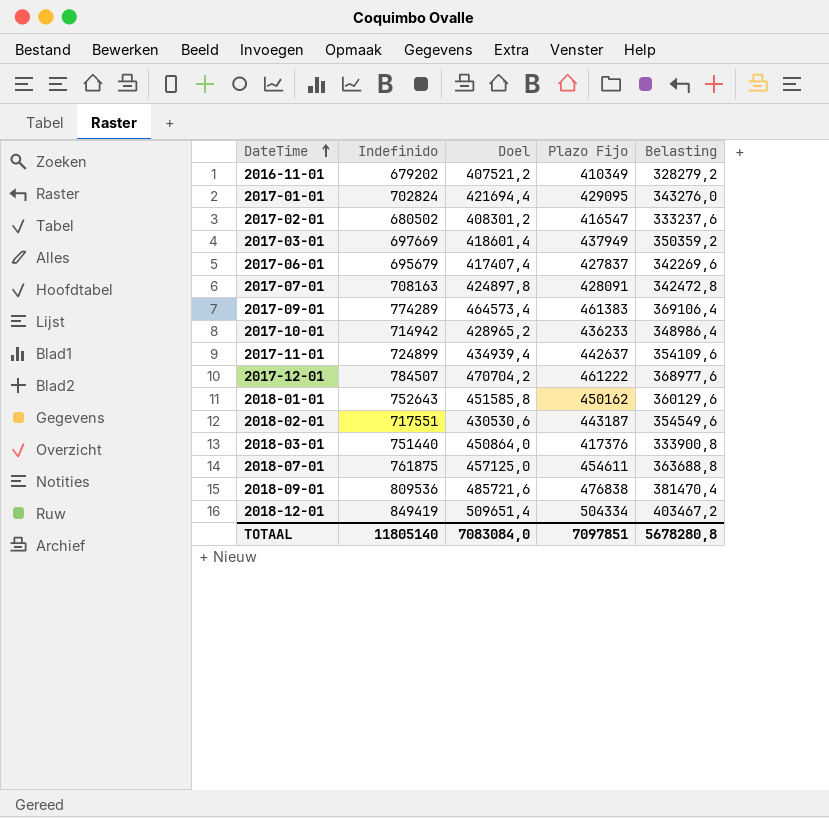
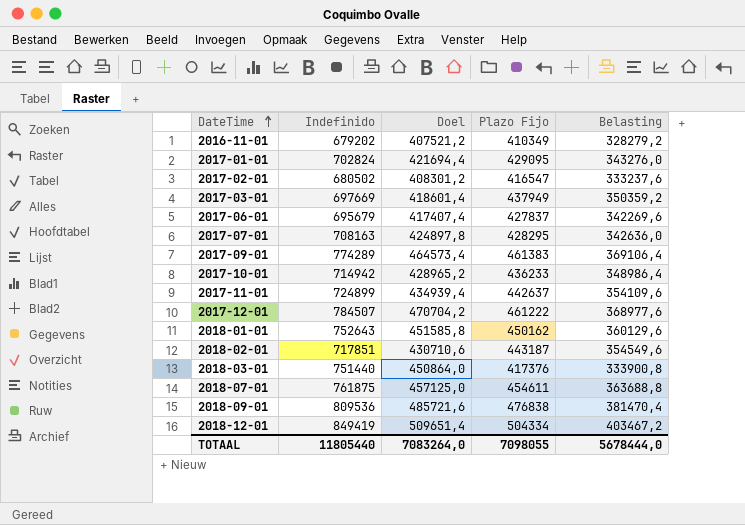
2017-07-01 | Plazo Fijo: 428091 -> 428295
2017-07-01 | Belasting: 342472,8 -> 342636,0
2018-02-01 | Indefinido: 717551 -> 717851
2018-02-01 | Doel: 430530,6 -> 430710,6
TOTAAL | Indefinido: 11805140 -> 11805440
TOTAAL | Doel: 7083084,0 -> 7083264,0
TOTAAL | Plazo Fijo: 7097851 -> 7098055
TOTAAL | Belasting: 5678280,8 -> 5678444,0

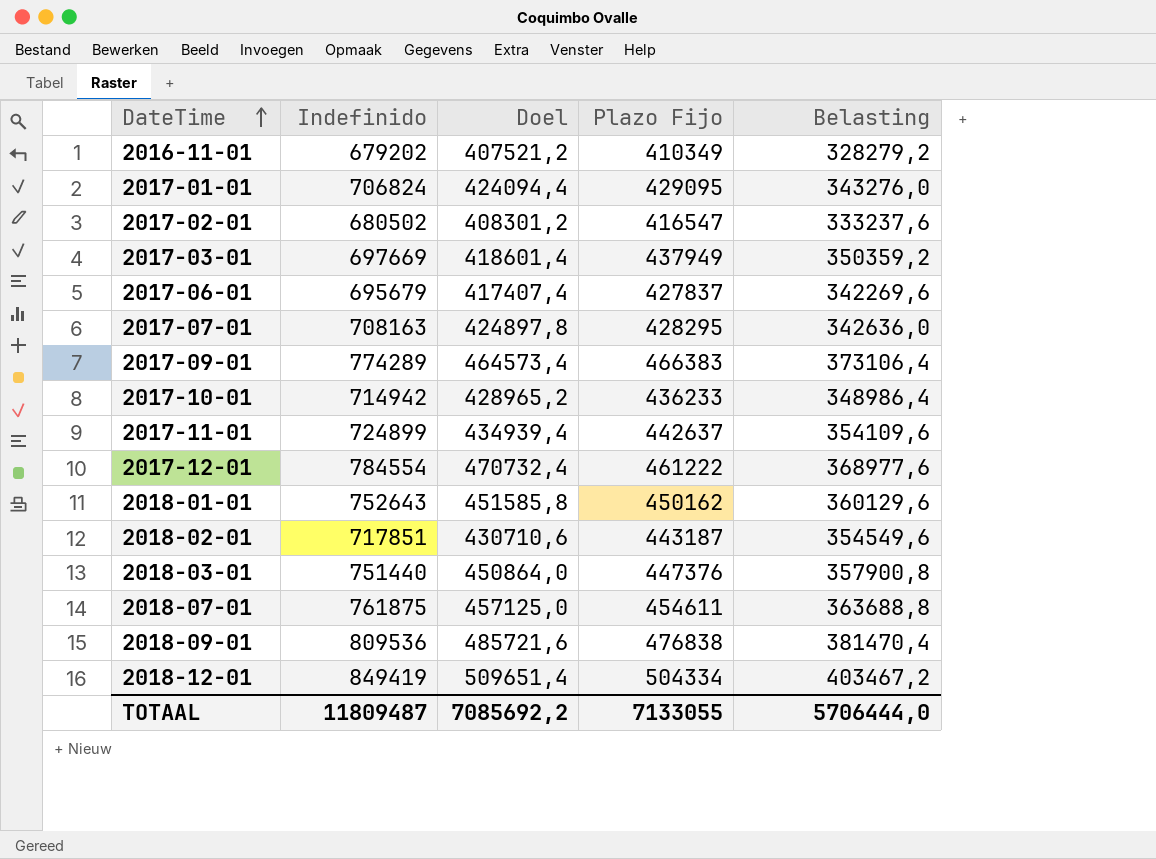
2017-01-01 | Indefinido: 702824 -> 706824
2017-01-01 | Doel: 421694,4 -> 424094,4
2017-09-01 | Plazo Fijo: 461383 -> 466383
2017-09-01 | Belasting: 369106,4 -> 373106,4
2017-12-01 | Indefinido: 784507 -> 784554
2017-12-01 | Doel: 470704,2 -> 470732,4
2018-03-01 | Plazo Fijo: 417376 -> 447376
2018-03-01 | Belasting: 333900,8 -> 357900,8
TOTAAL | Indefinido: 11805440 -> 11809487
TOTAAL | Doel: 7083264,0 -> 7085692,2
TOTAAL | Plazo Fijo: 7098055 -> 7133055
TOTAAL | Belasting: 5678444,0 -> 5706444,0

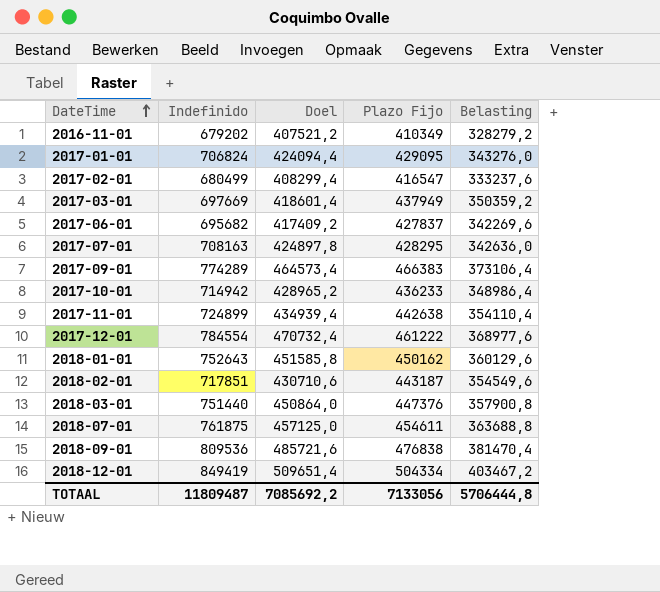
2017-02-01 | Indefinido: 680502 -> 680499
2017-02-01 | Doel: 408301,2 -> 408299,4
2017-06-01 | Indefinido: 695679 -> 695682
2017-06-01 | Doel: 417407,4 -> 417409,2
2017-11-01 | Plazo Fijo: 442637 -> 442638
2017-11-01 | Belasting: 354109,6 -> 354110,4
TOTAAL | Plazo Fijo: 7133055 -> 7133056
TOTAAL | Belasting: 5706444,0 -> 5706444,8

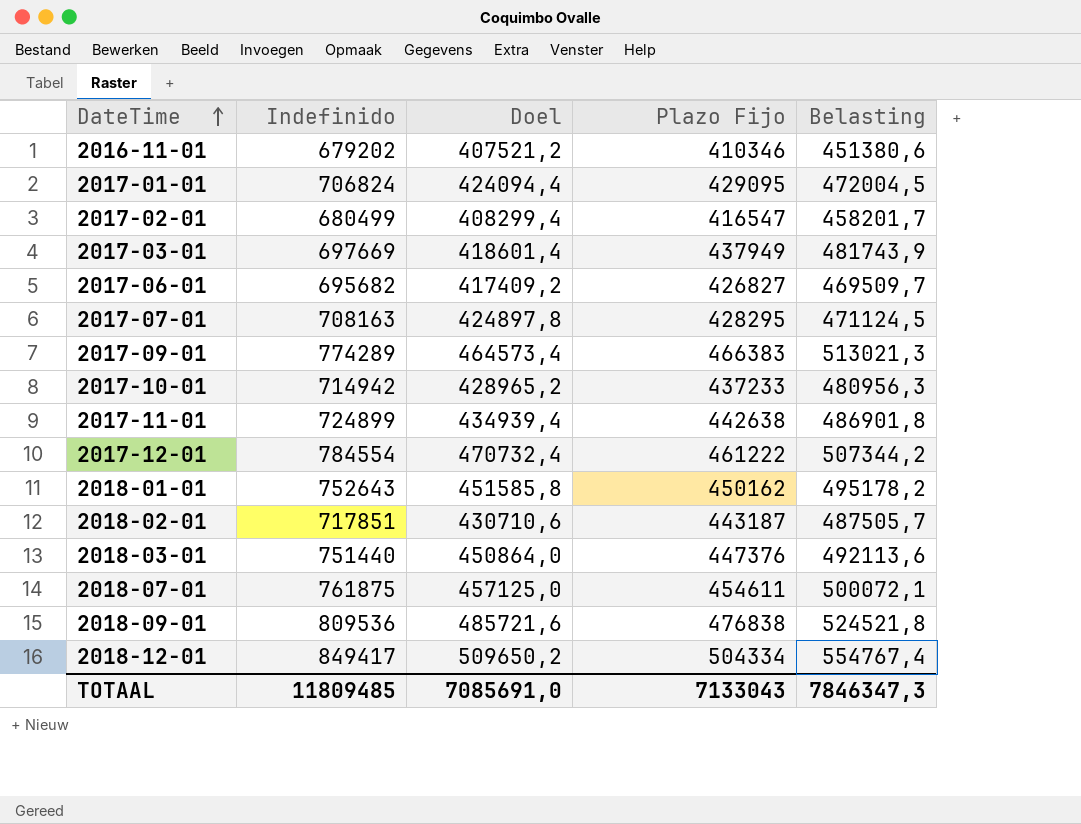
column Belasting | formula: [Plazo Fijo] * 0,8 -> [Plazo Fijo] * 1,1
2016-11-01 | Plazo Fijo: 410349 -> 410346
2017-06-01 | Plazo Fijo: 427837 -> 426827
2017-10-01 | Plazo Fijo: 436233 -> 437233
2018-12-01 | Indefinido: 849419 -> 849417
2018-12-01 | Doel: 509651,4 -> 509650,2
TOTAAL | Indefinido: 11809487 -> 11809485
TOTAAL | Doel: 7085692,2 -> 7085691,0
TOTAAL | Plazo Fijo: 7133056 -> 7133043
TOTAAL | Belasting: 5706444,8 -> 7846347,3

